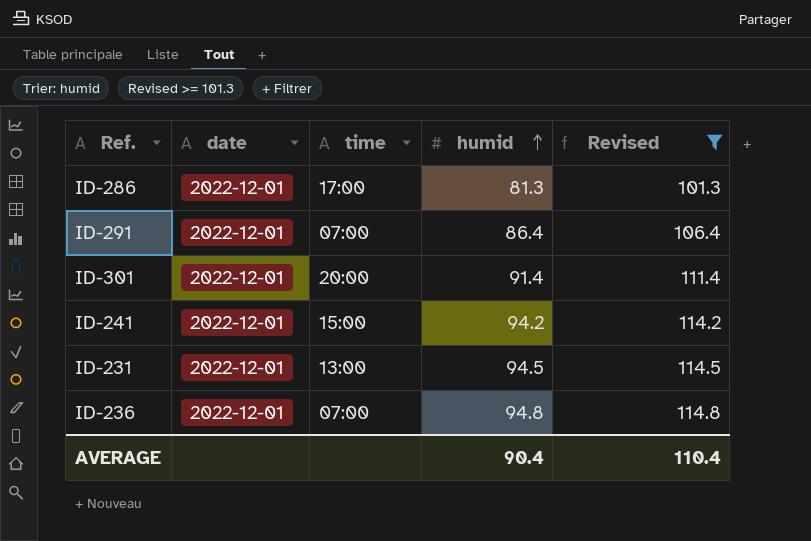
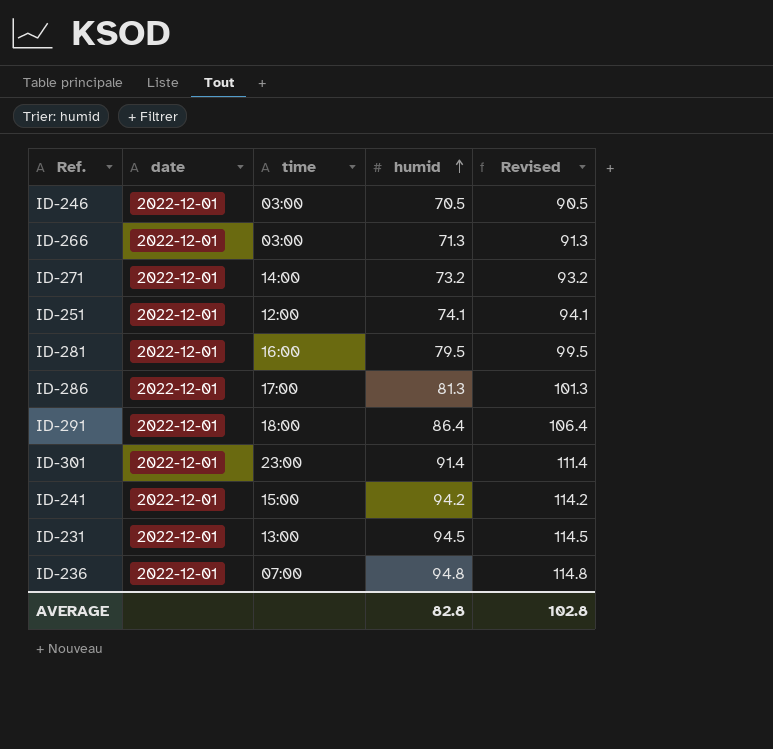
filter: Revised >= 101.3 -> none
ID-291 | time: 07:00 -> 18:00
ID-301 | time: 20:00 -> 23:00
AVERAGE | humid: 90.4 -> 82.8
AVERAGE | Revised: 110.4 -> 102.8

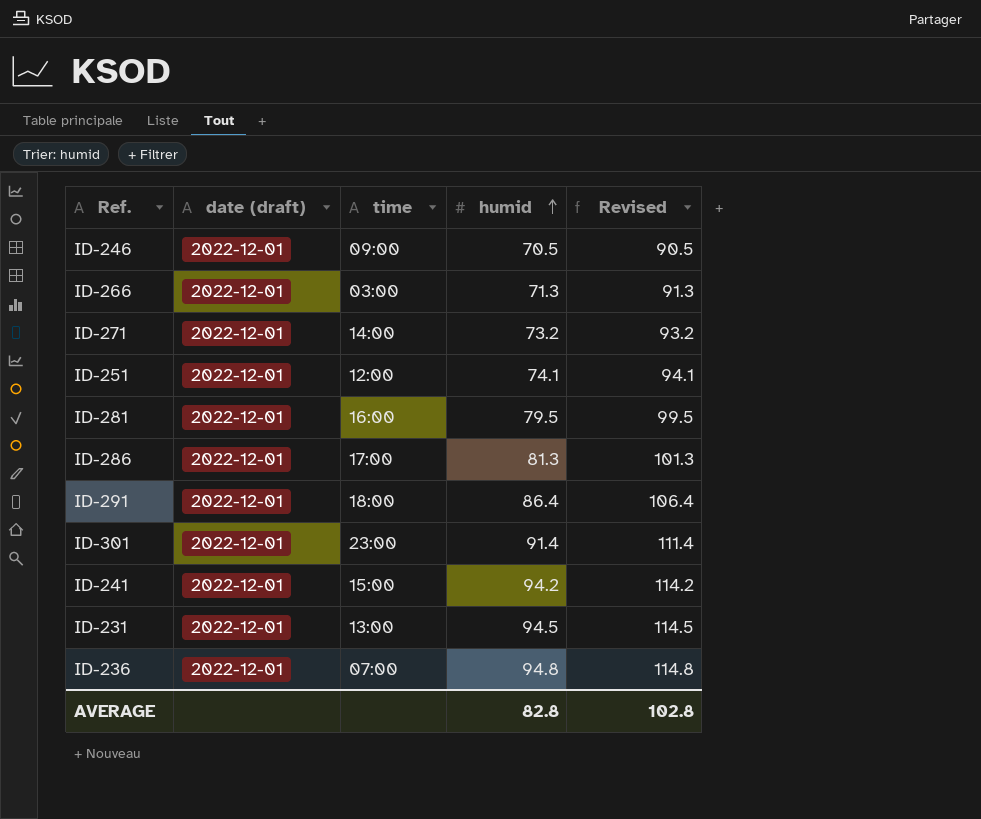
column name: date -> date (draft)
ID-246 | time: 03:00 -> 09:00

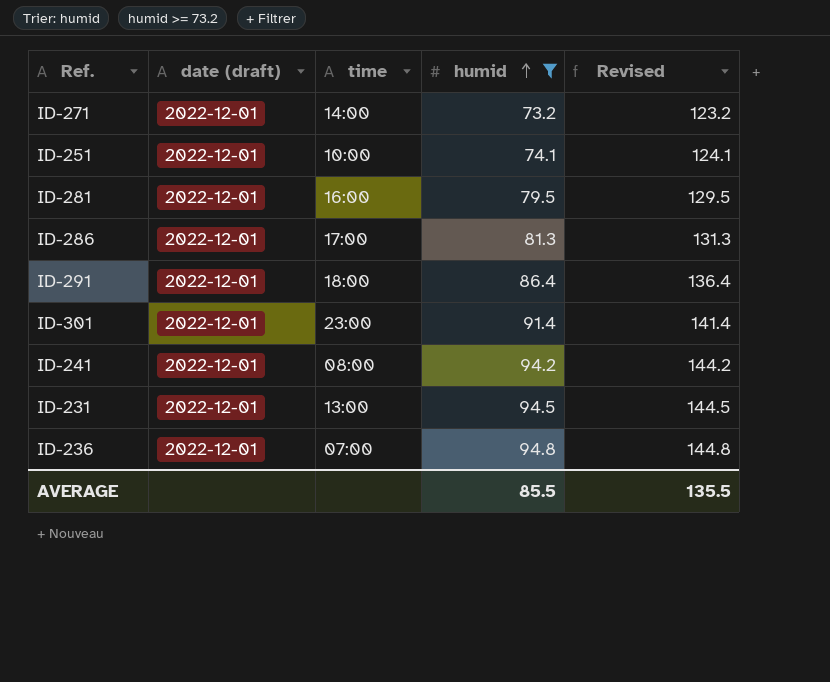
filter: none -> humid >= 73.2
column Revised | formula: [humid] + 20 -> [humid] + 50
ID-251 | time: 12:00 -> 10:00
ID-241 | time: 15:00 -> 08:00
AVERAGE | humid: 82.8 -> 85.5
AVERAGE | Revised: 102.8 -> 135.5

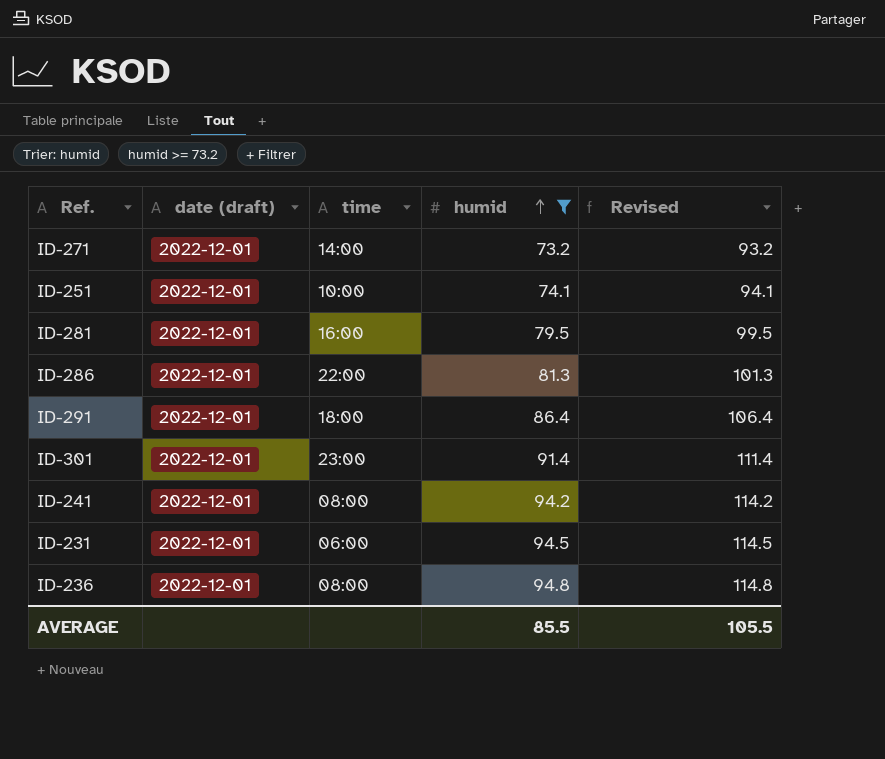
column Revised | formula: [humid] + 50 -> [humid] + 20
ID-286 | time: 17:00 -> 22:00
ID-231 | time: 13:00 -> 06:00
ID-236 | time: 07:00 -> 08:00
AVERAGE | Revised: 135.5 -> 105.5

